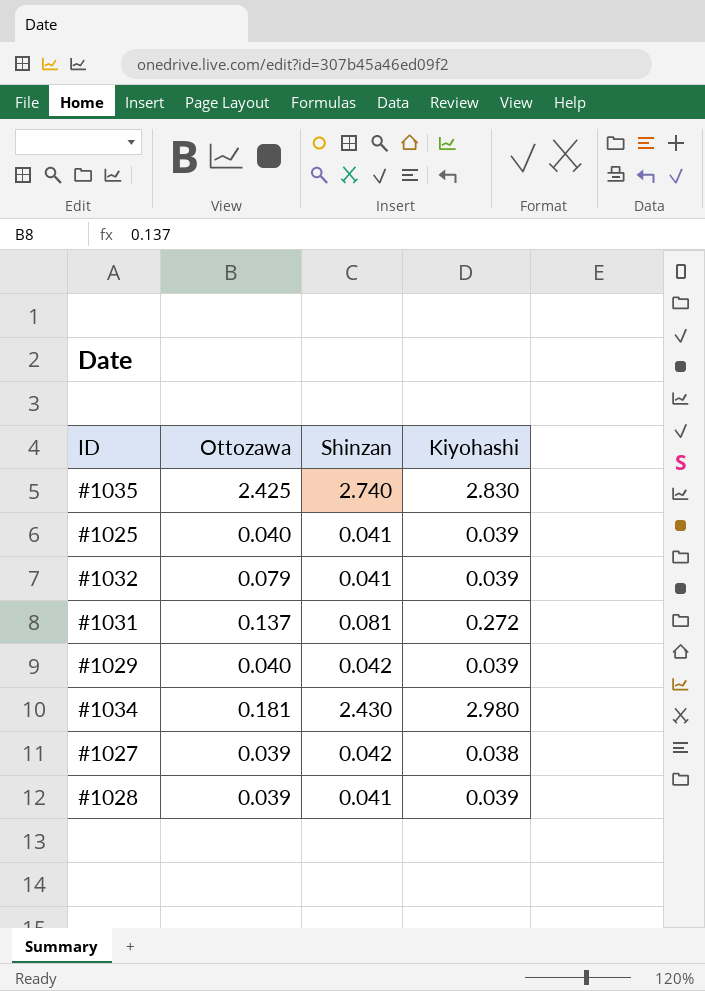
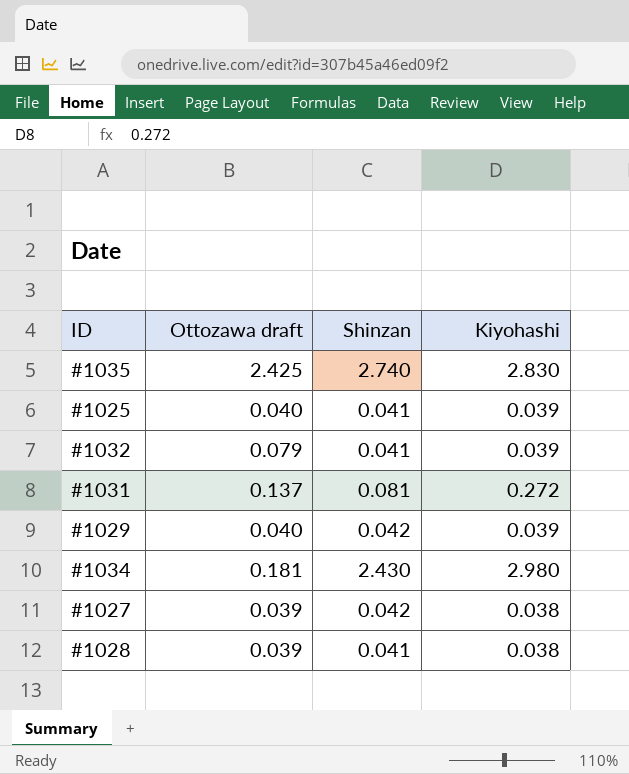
column name: Ottozawa -> Ottozawa draft
#1028 | Kiyohashi: 0.039 -> 0.038

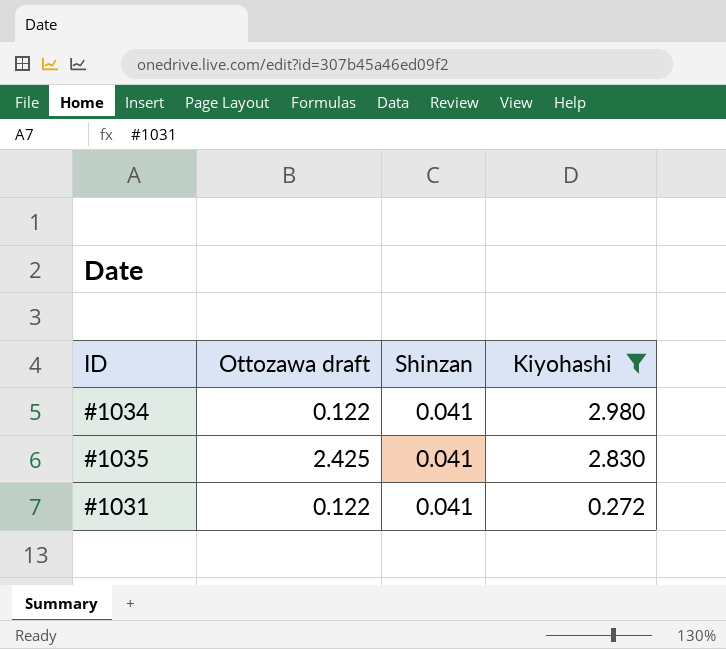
filter: none -> Kiyohashi >= 0.272
row order: none -> Kiyohashi descending
#1034 | Ottozawa draft: 0.181 -> 0.122
#1034 | Shinzan: 2.430 -> 0.041
#1035 | Shinzan: 2.740 -> 0.041
#1031 | Ottozawa draft: 0.137 -> 0.122
#1031 | Shinzan: 0.081 -> 0.041

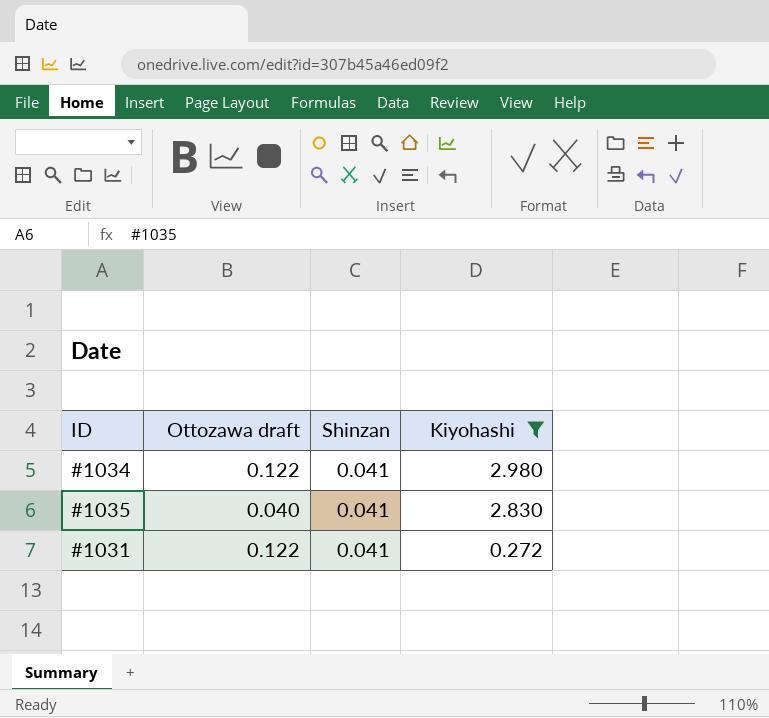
#1035 | Ottozawa draft: 2.425 -> 0.040

